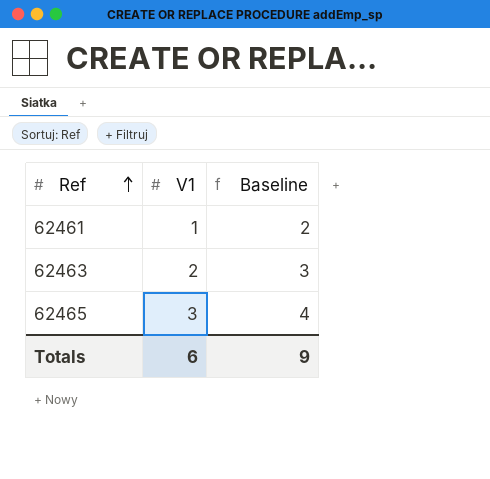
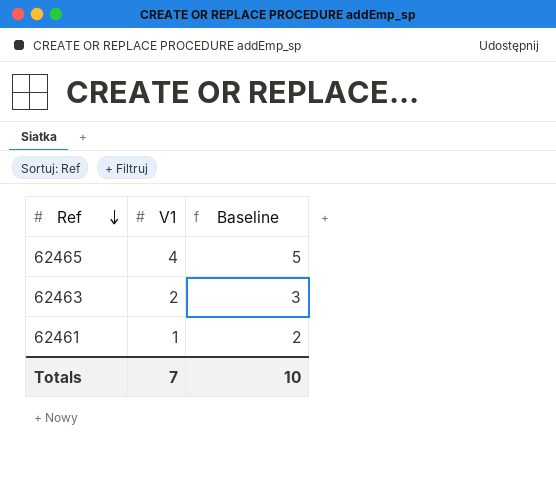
row order: Ref ascending -> Ref descending
62465 | V1: 3 -> 4
62465 | Baseline: 4 -> 5
Totals | V1: 6 -> 7
Totals | Baseline: 9 -> 10

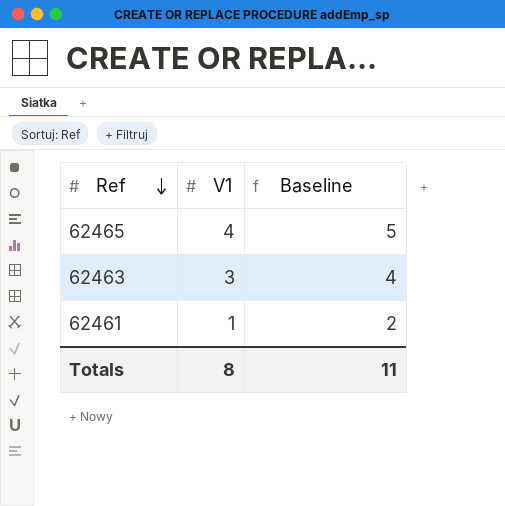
62463 | V1: 2 -> 3
62463 | Baseline: 3 -> 4
Totals | V1: 7 -> 8
Totals | Baseline: 10 -> 11

